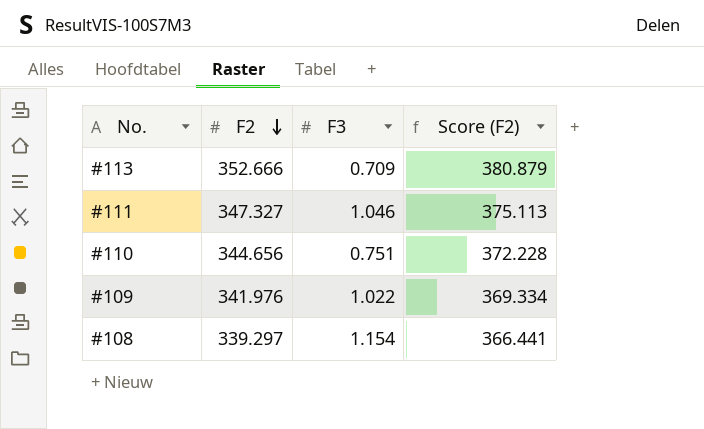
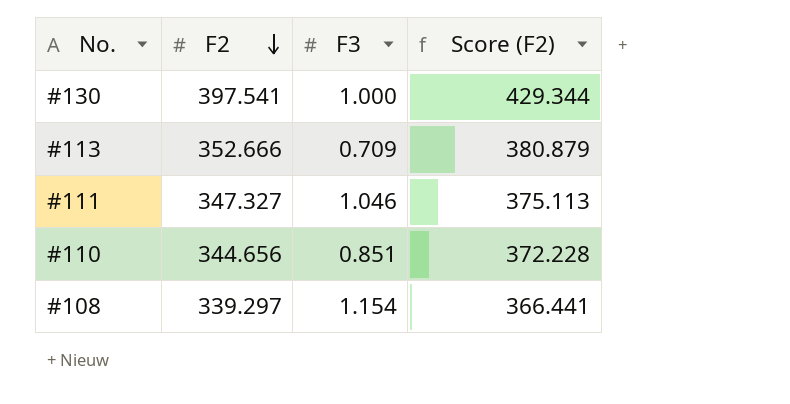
row #109: 341.976 | 1.022 | 369.334 -> none
row #130: none -> 397.541 | 1.000 | 429.344
#110 | F3: 0.751 -> 0.851

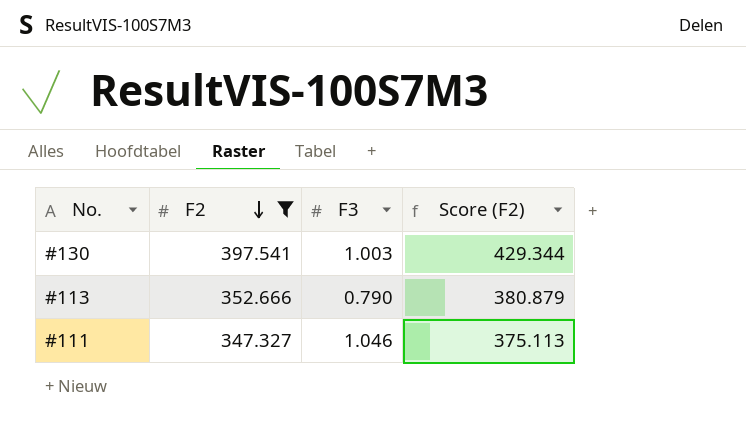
filter: none -> F2 >= 347.327
#130 | F3: 1.000 -> 1.003
#113 | F3: 0.709 -> 0.790

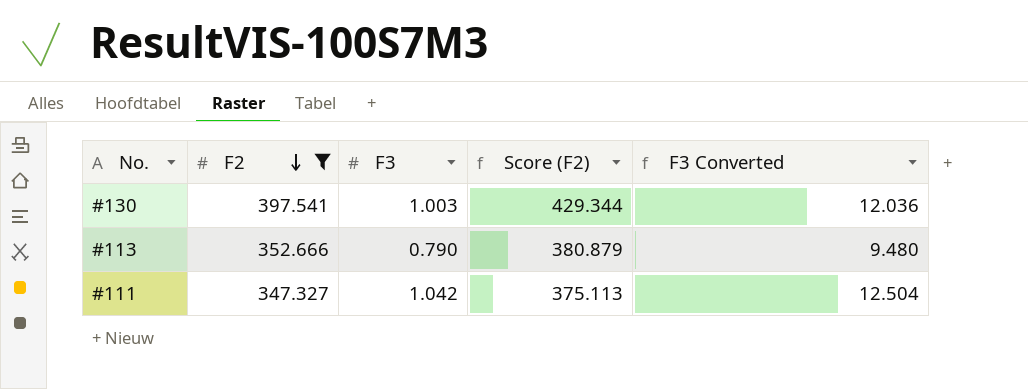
column F3 Converted | formula: none -> [F3] * 12
#111 | F3: 1.046 -> 1.042

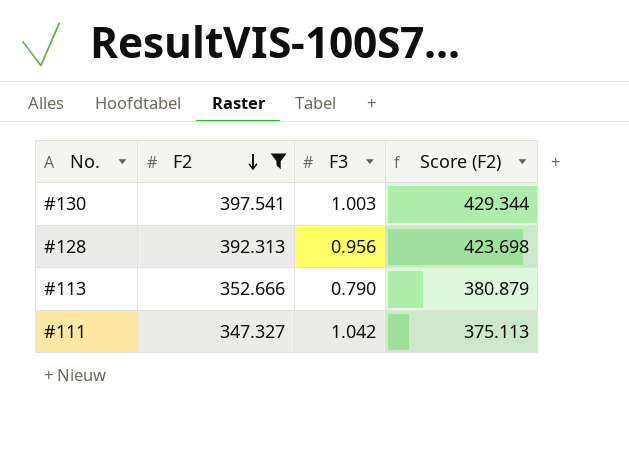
column F3 Converted | formula: [F3] * 12 -> none
row #128: none -> 392.313 | 0.956 | 423.698

